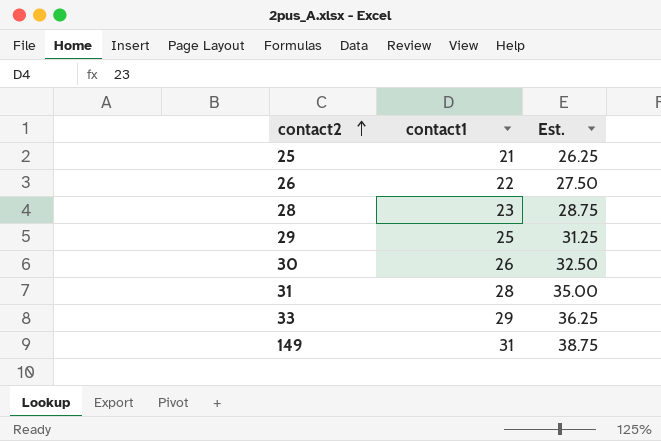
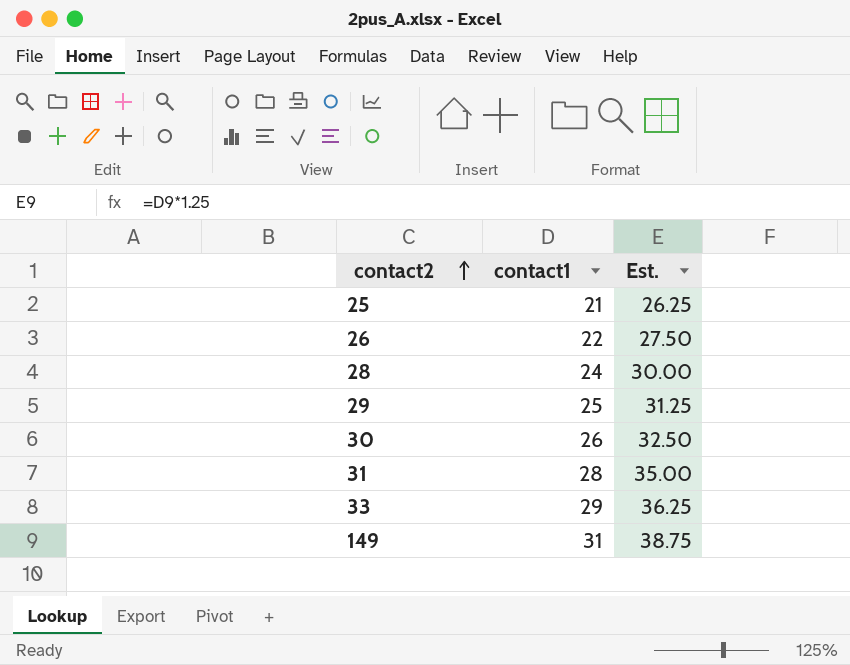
28 | contact1: 23 -> 24
28 | Est.: 28.75 -> 30.00

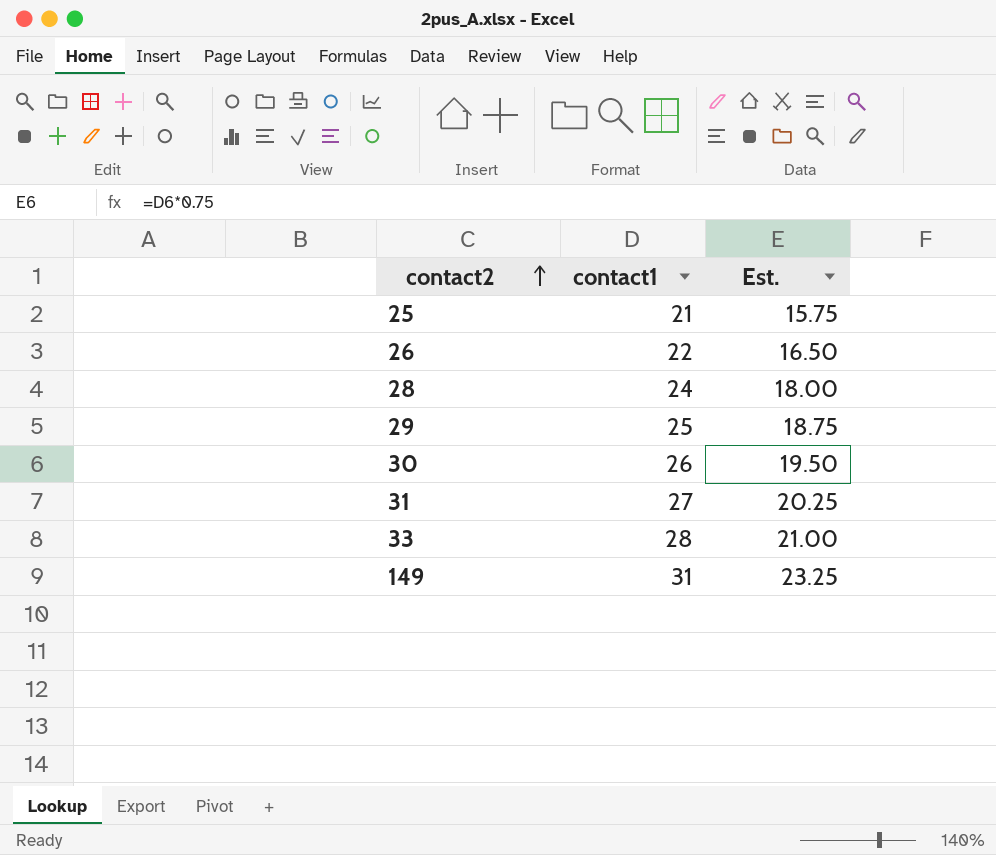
column Est. | formula: [contact1] * 1.25 -> [contact1] * 0.75
31 | contact1: 28 -> 27
33 | contact1: 29 -> 28

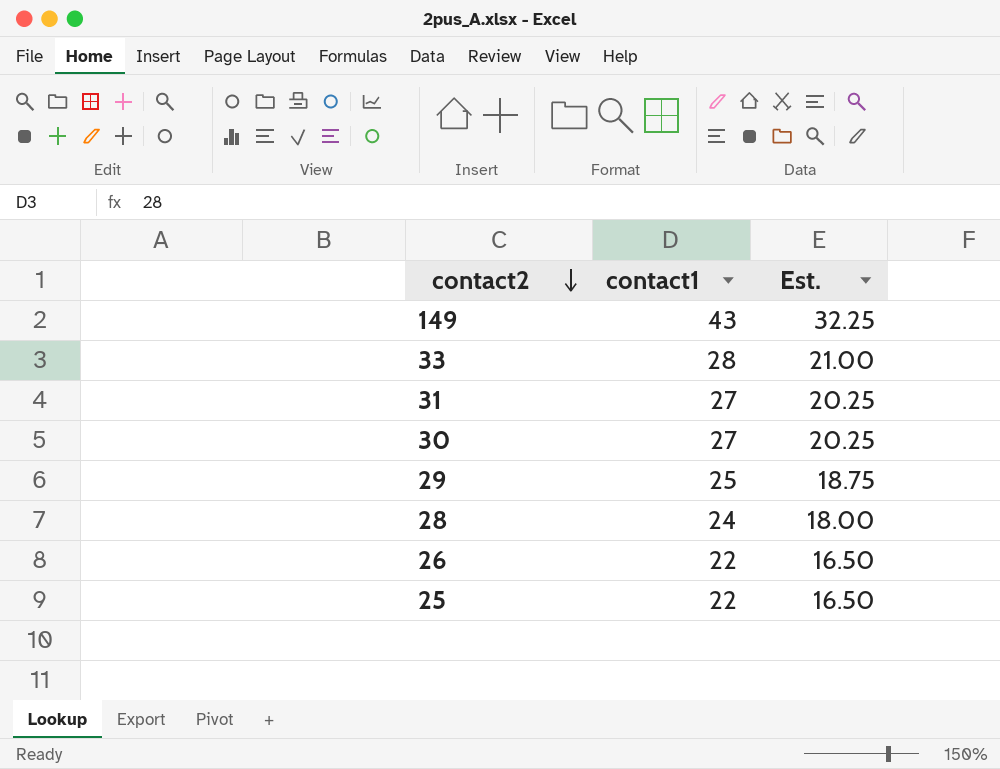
row order: contact2 ascending -> contact2 descending
149 | contact1: 31 -> 43
149 | Est.: 23.25 -> 32.25
30 | contact1: 26 -> 27
30 | Est.: 19.50 -> 20.25
25 | contact1: 21 -> 22
25 | Est.: 15.75 -> 16.50

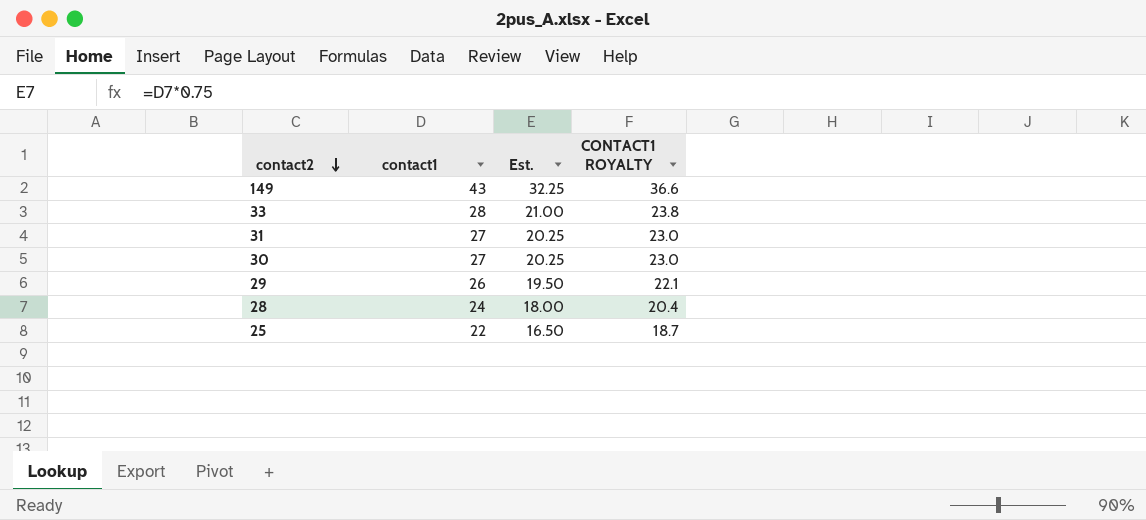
column CONTACT1 ROYALTY | formula: none -> [contact1] * 0.85
row 26: 22 | 16.50 -> none
29 | contact1: 25 -> 26
29 | Est.: 18.75 -> 19.50

